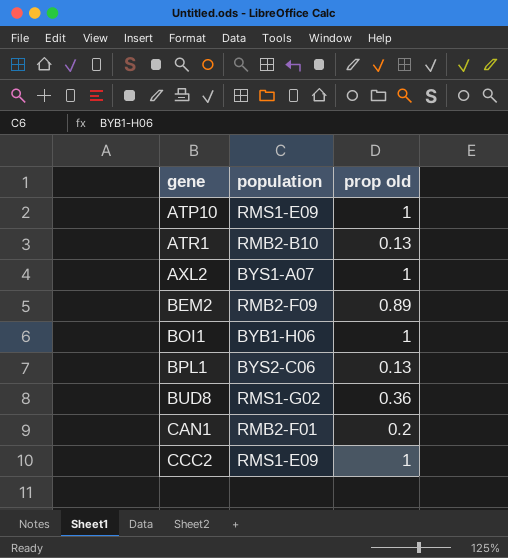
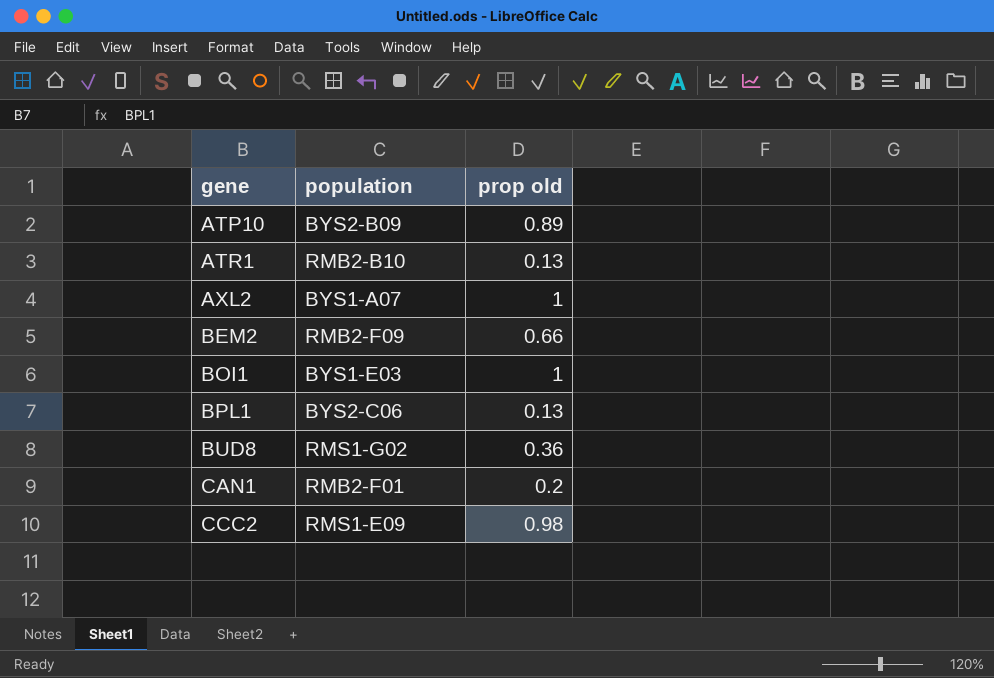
ATP10 | population: RMS1-E09 -> BYS2-B09
ATP10 | prop old: 1 -> 0.89
BEM2 | prop old: 0.89 -> 0.66
BOI1 | population: BYB1-H06 -> BYS1-E03
CCC2 | prop old: 1 -> 0.98

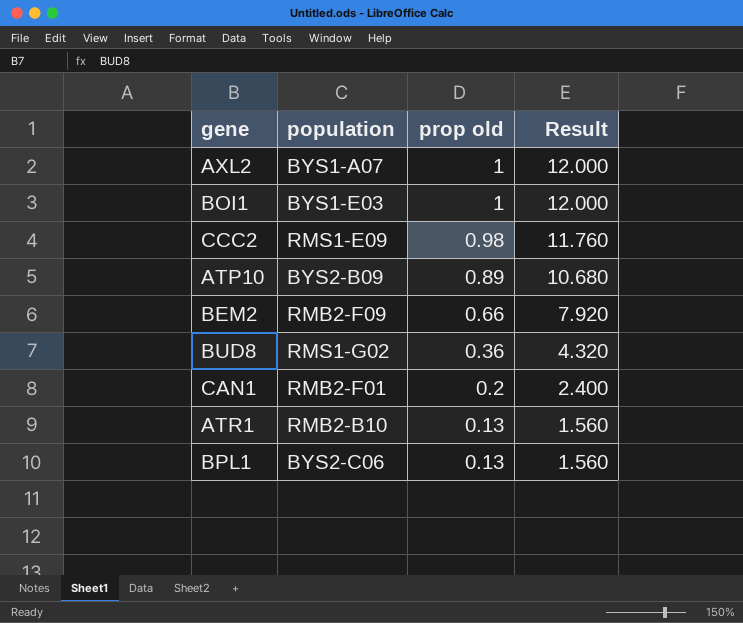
row order: gene ascending -> prop old descending
column Result | formula: none -> [prop old] * 12

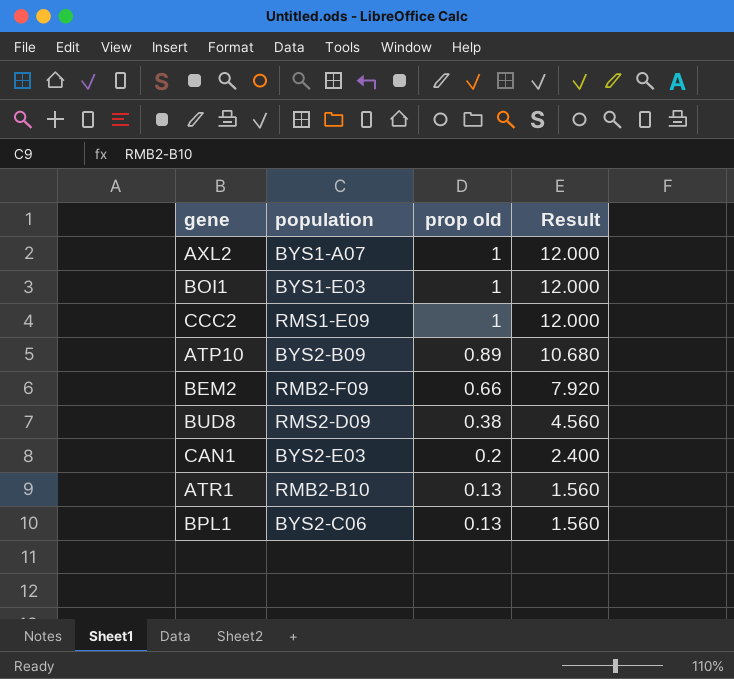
CCC2 | prop old: 0.98 -> 1
CCC2 | Result: 11.760 -> 12.000
BUD8 | population: RMS1-G02 -> RMS2-D09
BUD8 | prop old: 0.36 -> 0.38
BUD8 | Result: 4.320 -> 4.560
CAN1 | population: RMB2-F01 -> BYS2-E03

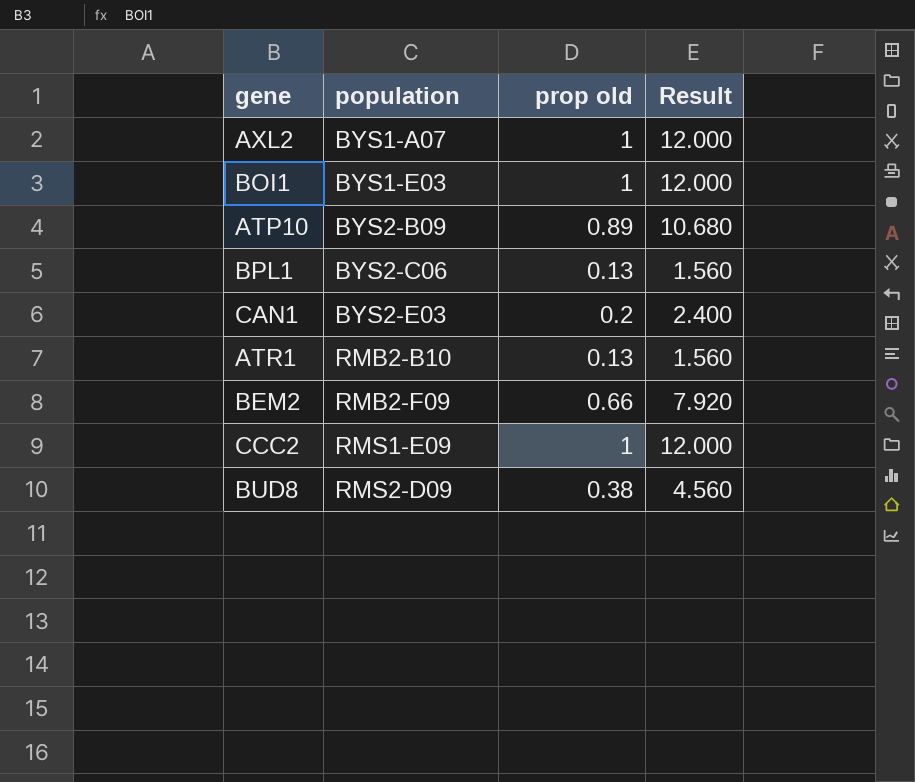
row order: prop old descending -> population ascending

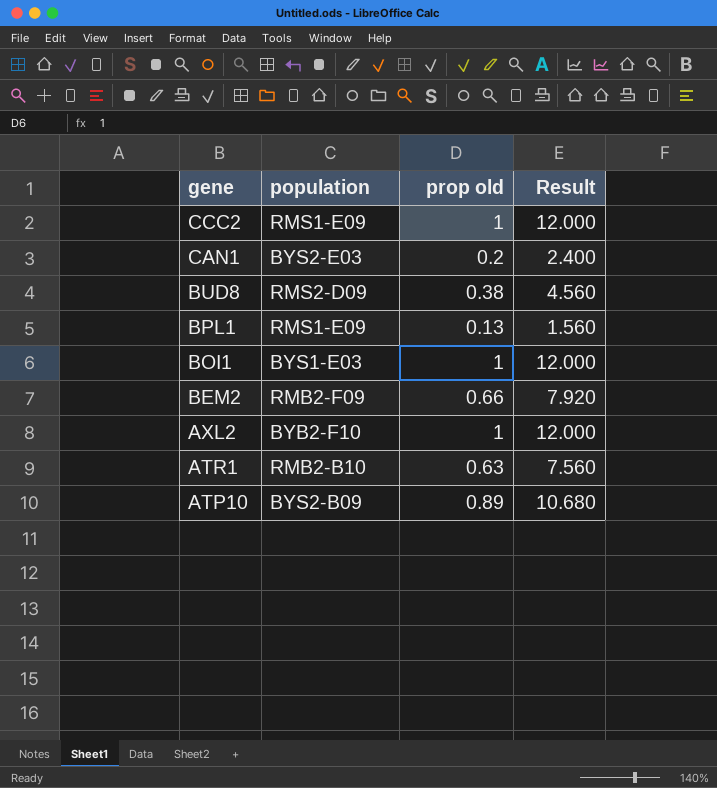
row order: population ascending -> gene descending
BPL1 | population: BYS2-C06 -> RMS1-E09
AXL2 | population: BYS1-A07 -> BYB2-F10
ATR1 | prop old: 0.13 -> 0.63
ATR1 | Result: 1.560 -> 7.560

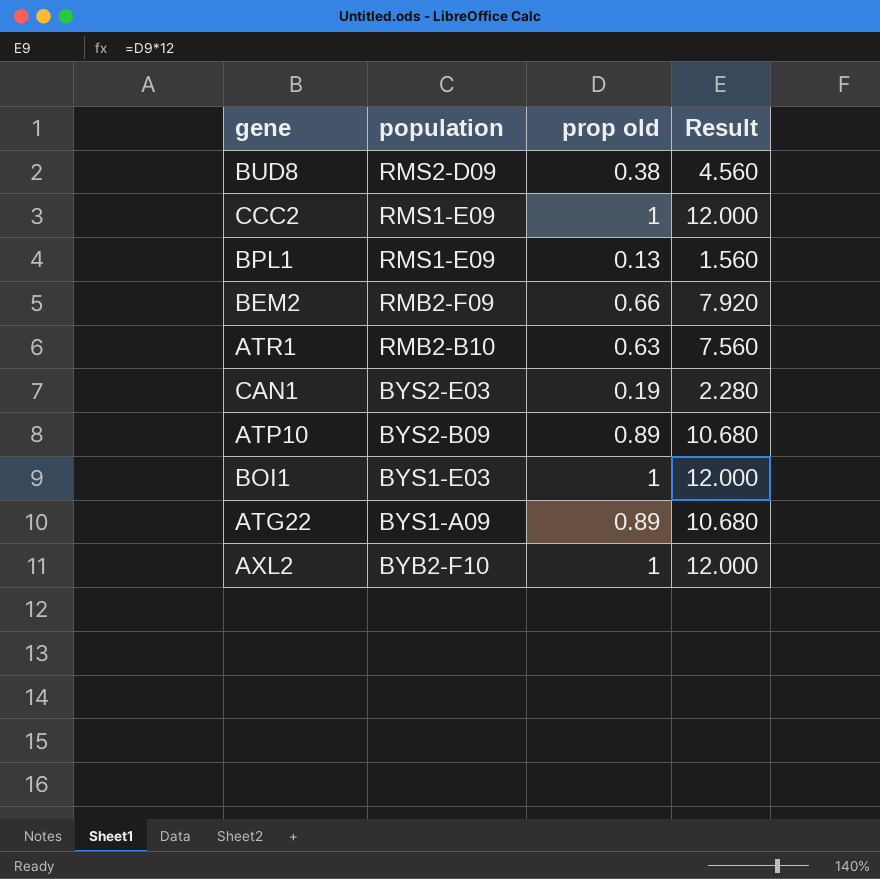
row order: gene descending -> population descending
CAN1 | prop old: 0.2 -> 0.19
CAN1 | Result: 2.400 -> 2.280
row ATG22: none -> BYS1-A09 | 0.89 | 10.680

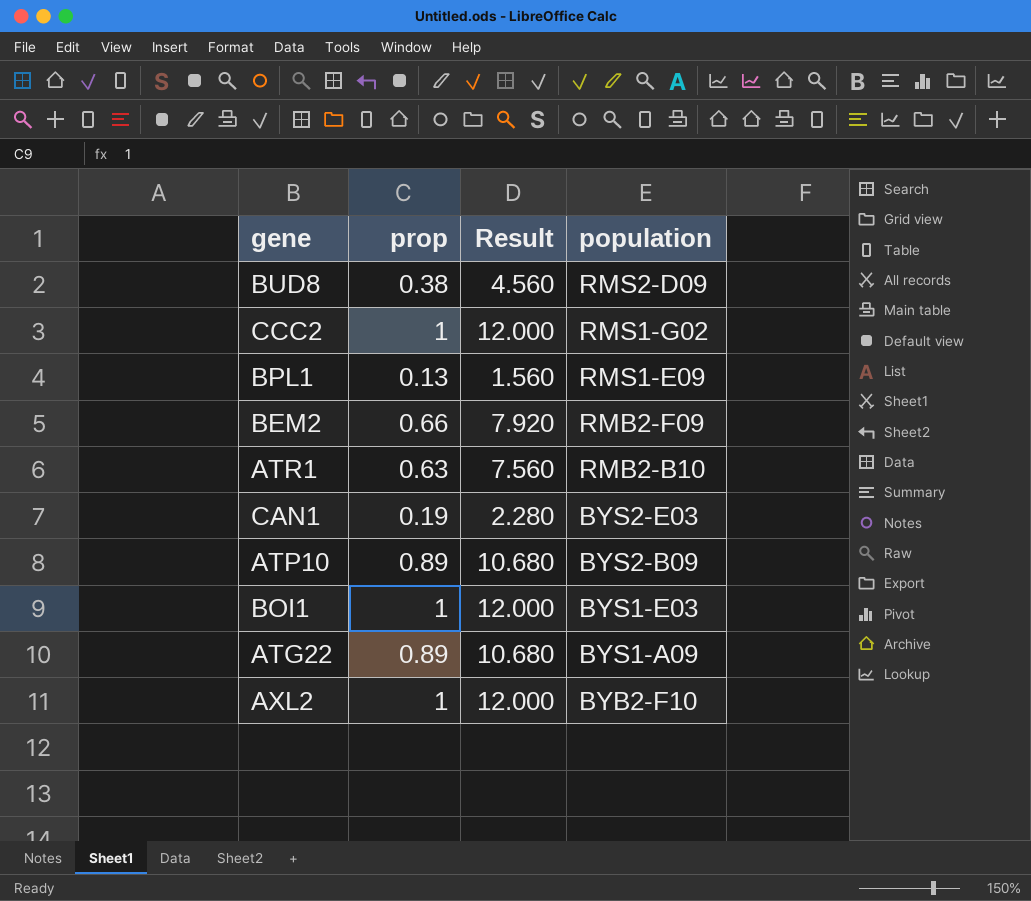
column name: prop old -> prop
column population | position: 2 -> 4
CCC2 | population: RMS1-E09 -> RMS1-G02

